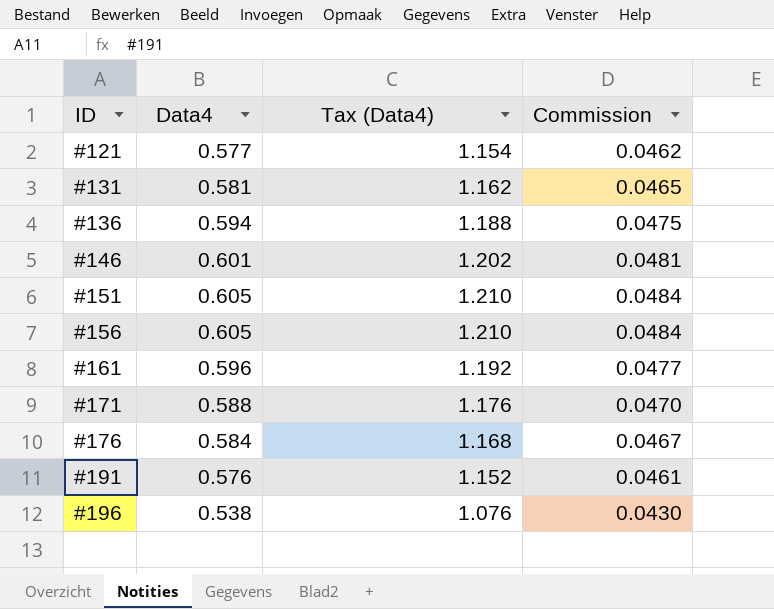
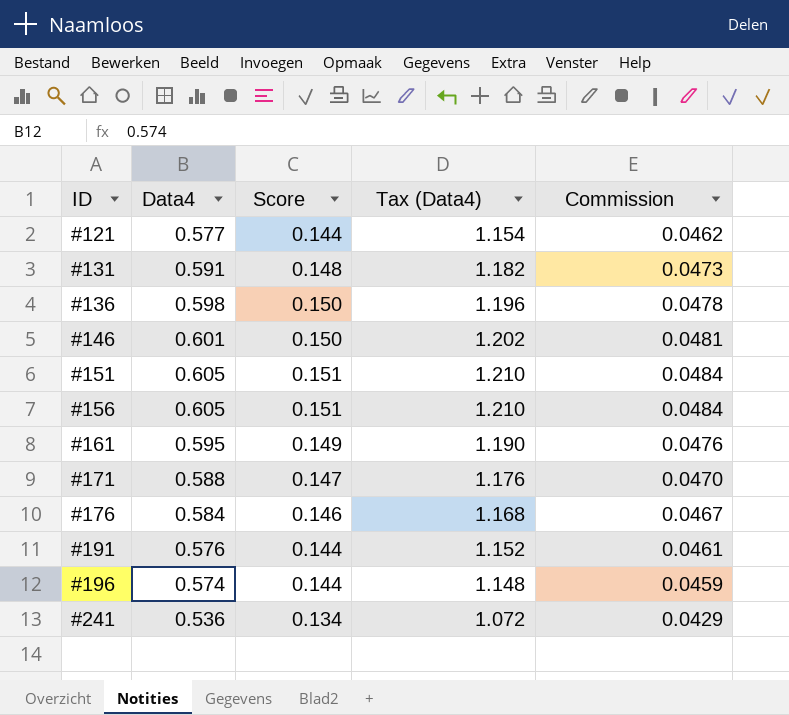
column Score | formula: none -> [Data4] * 0.25
#131 | Data4: 0.581 -> 0.591
#131 | Tax (Data4): 1.162 -> 1.182
#131 | Commission: 0.0465 -> 0.0473
#136 | Data4: 0.594 -> 0.598
#136 | Tax (Data4): 1.188 -> 1.196
#136 | Commission: 0.0475 -> 0.0478
#161 | Data4: 0.596 -> 0.595
#161 | Tax (Data4): 1.192 -> 1.190
#161 | Commission: 0.0477 -> 0.0476
#196 | Data4: 0.538 -> 0.574
#196 | Tax (Data4): 1.076 -> 1.148
#196 | Commission: 0.0430 -> 0.0459
row #241: none -> 0.536 | 0.134 | 1.072 | 0.0429

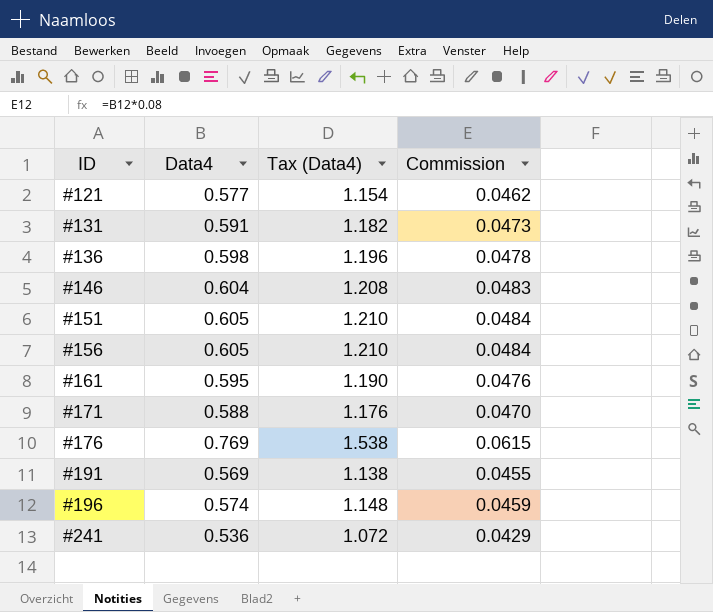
column Score | formula: [Data4] * 0.25 -> none
#146 | Data4: 0.601 -> 0.604
#146 | Tax (Data4): 1.202 -> 1.208
#146 | Commission: 0.0481 -> 0.0483
#176 | Data4: 0.584 -> 0.769
#176 | Tax (Data4): 1.168 -> 1.538
#176 | Commission: 0.0467 -> 0.0615
#191 | Data4: 0.576 -> 0.569
#191 | Tax (Data4): 1.152 -> 1.138
#191 | Commission: 0.0461 -> 0.0455

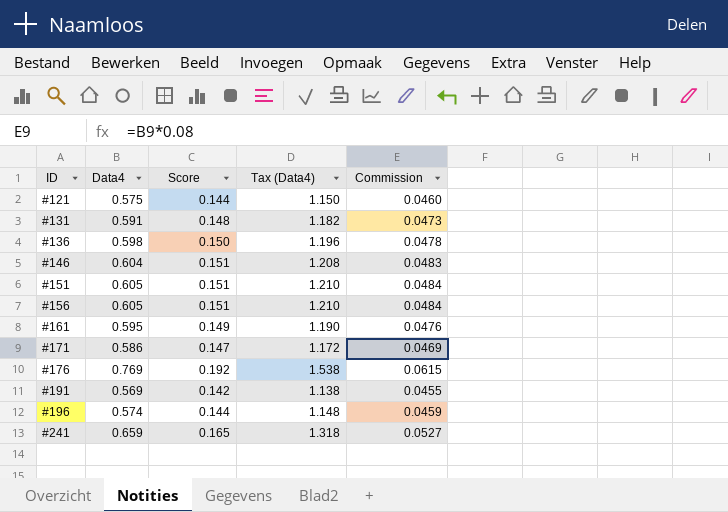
column Score | formula: none -> [Data4] * 0.25
#121 | Data4: 0.577 -> 0.575
#121 | Tax (Data4): 1.154 -> 1.150
#121 | Commission: 0.0462 -> 0.0460
#171 | Data4: 0.588 -> 0.586
#171 | Tax (Data4): 1.176 -> 1.172
#171 | Commission: 0.0470 -> 0.0469
#241 | Data4: 0.536 -> 0.659
#241 | Tax (Data4): 1.072 -> 1.318
#241 | Commission: 0.0429 -> 0.0527

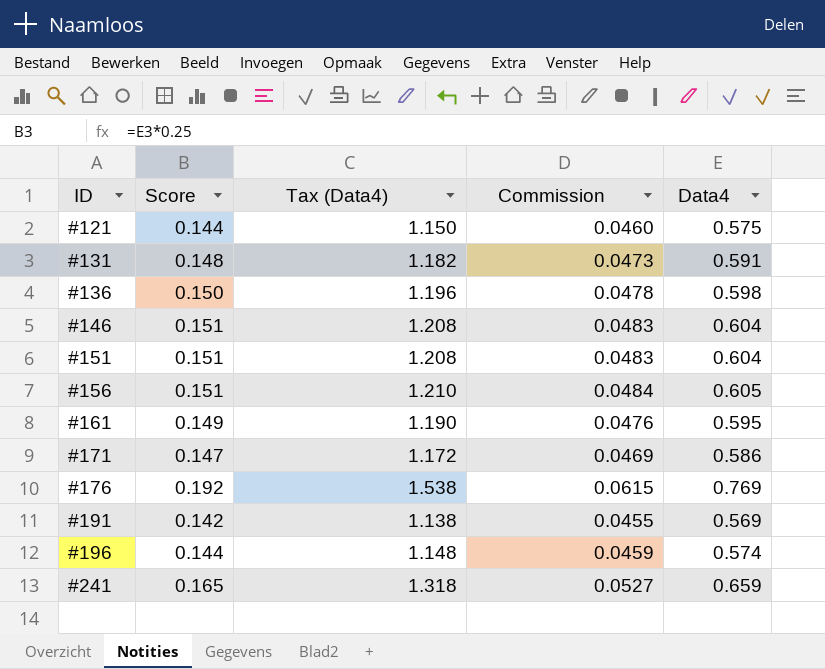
column Data4 | position: 2 -> 5
#151 | Tax (Data4): 1.210 -> 1.208
#151 | Commission: 0.0484 -> 0.0483
#151 | Data4: 0.605 -> 0.604

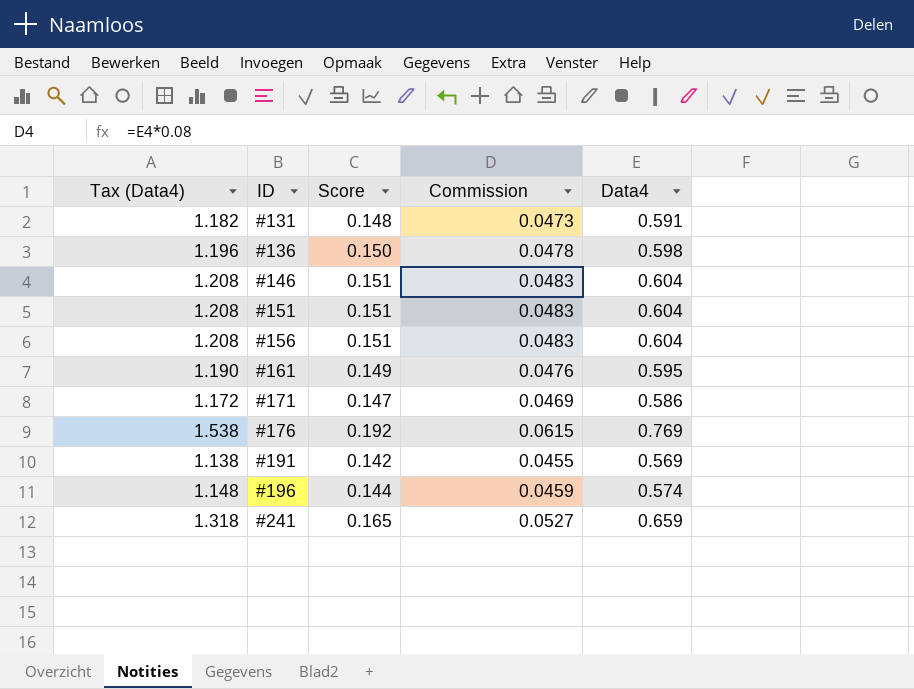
column Tax (Data4) | position: 3 -> 1
row #121: 0.144 | 1.150 | 0.0460 | 0.575 -> none
#156 | Tax (Data4): 1.210 -> 1.208
#156 | Commission: 0.0484 -> 0.0483
#156 | Data4: 0.605 -> 0.604

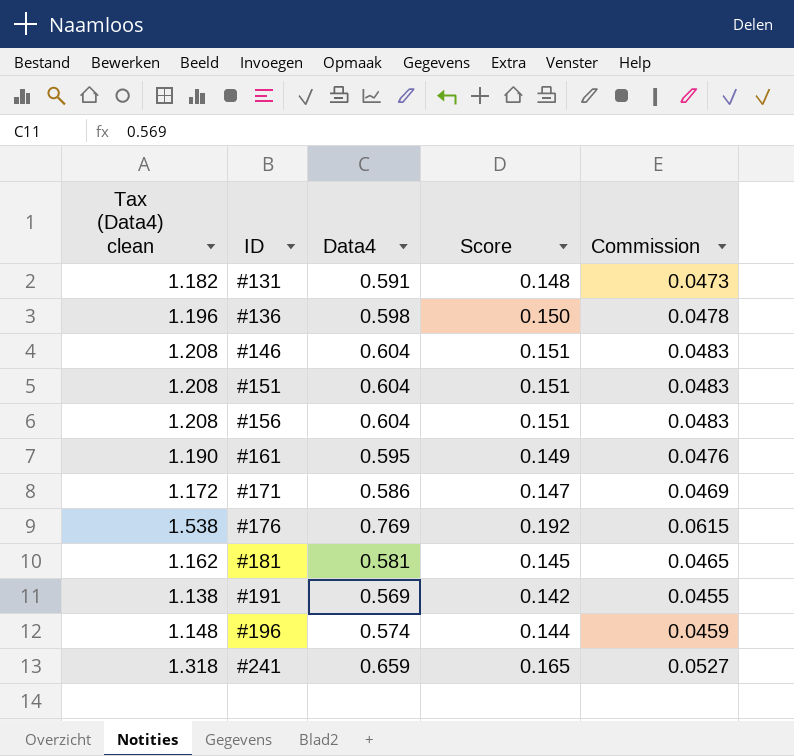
column name: Tax (Data4) -> Tax (Data4) clean
column Data4 | position: 5 -> 3
row #181: none -> 1.162 | 0.581 | 0.145 | 0.0465

